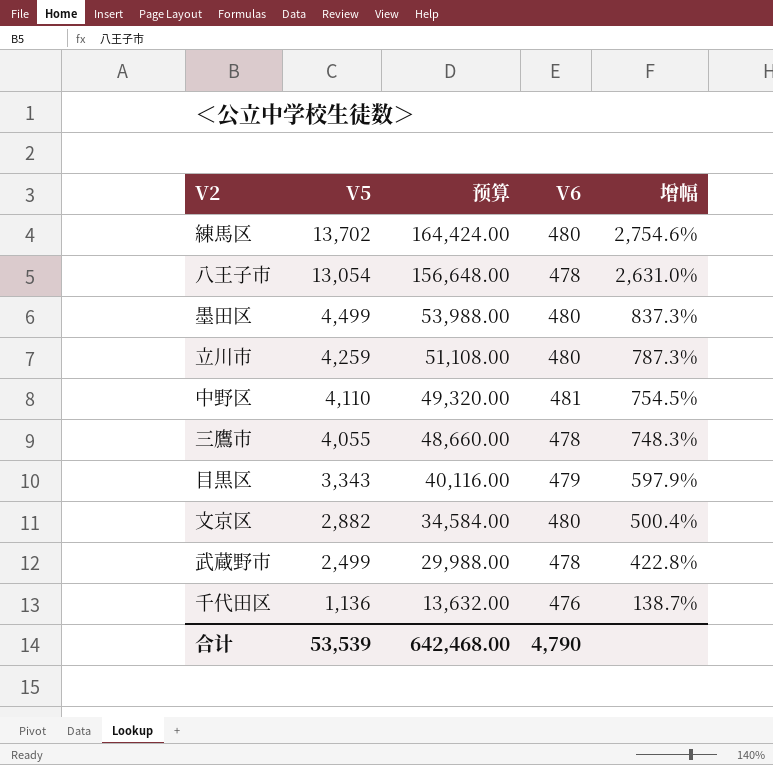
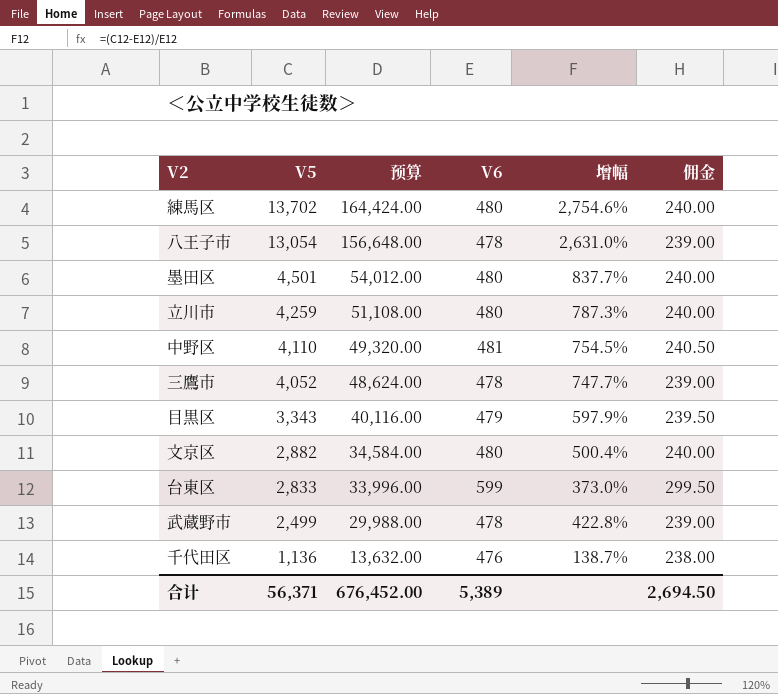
column 佣金 | formula: none -> [V6] * 0.5
墨田区 | V5: 4,499 -> 4,501
墨田区 | 预算: 53,988.00 -> 54,012.00
墨田区 | 增幅: 837.3% -> 837.7%
三鷹市 | V5: 4,055 -> 4,052
三鷹市 | 预算: 48,660.00 -> 48,624.00
三鷹市 | 增幅: 748.3% -> 747.7%
row 台東区: none -> 2,833 | 33,996.00 | 599 | 373.0% | 299.50
合计 | V5: 53,539 -> 56,371
合计 | 预算: 642,468.00 -> 676,452.00
合计 | V6: 4,790 -> 5,389

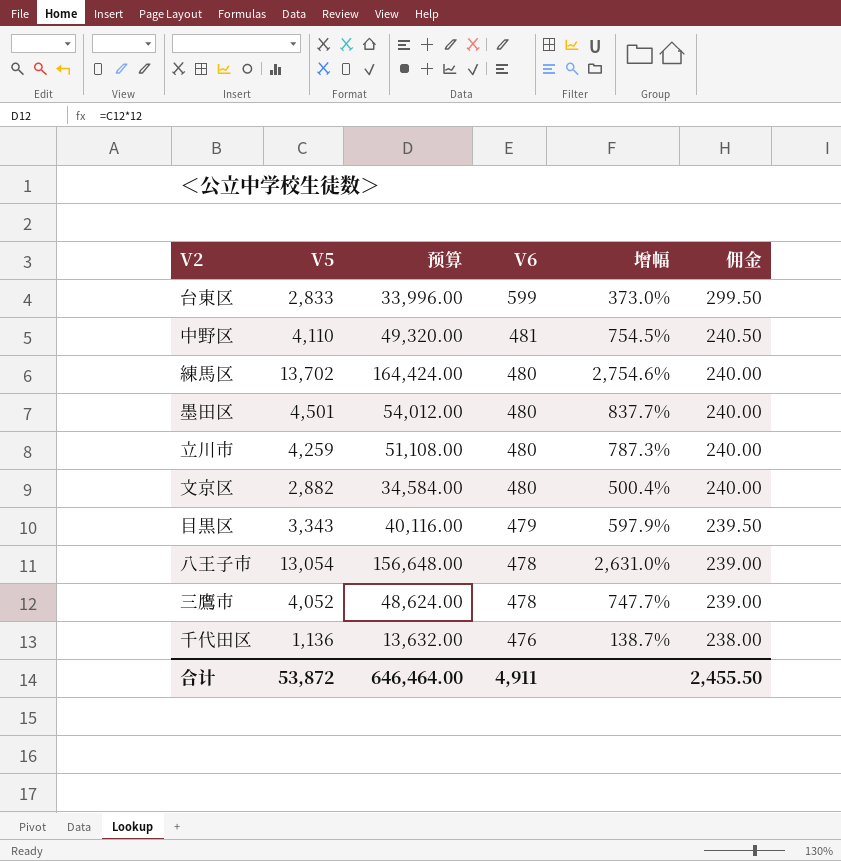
row order: V5 descending -> V6 descending
row 武蔵野市: 2,499 | 29,988.00 | 478 | 422.8% | 239.00 -> none
合计 | V5: 56,371 -> 53,872
合计 | 预算: 676,452.00 -> 646,464.00
合计 | V6: 5,389 -> 4,911
合计 | 佣金: 2,694.50 -> 2,455.50

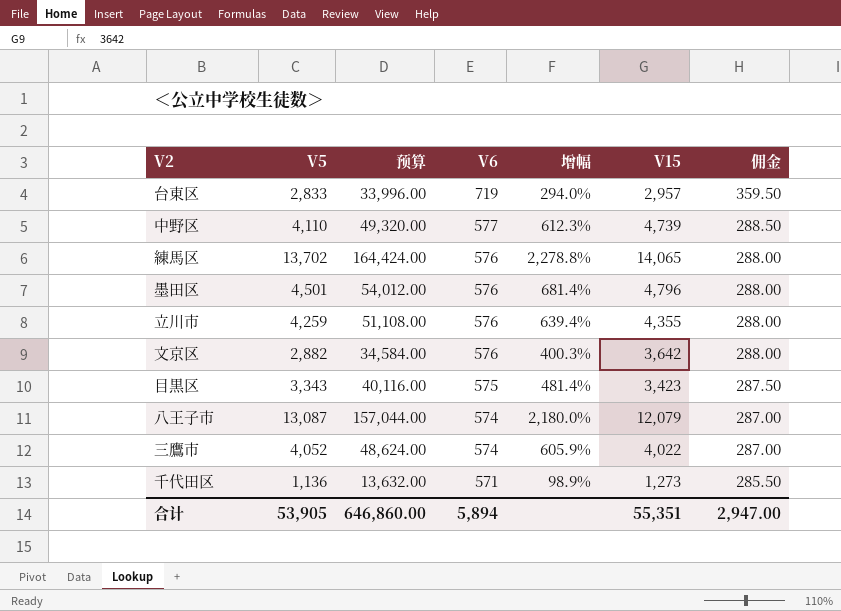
column V15 | position: none -> 6
台東区 | V6: 599 -> 719
台東区 | 增幅: 373.0% -> 294.0%
台東区 | 佣金: 299.50 -> 359.50
中野区 | V6: 481 -> 577
中野区 | 增幅: 754.5% -> 612.3%
中野区 | 佣金: 240.50 -> 288.50
練馬区 | V6: 480 -> 576
練馬区 | 增幅: 2,754.6% -> 2,278.8%
練馬区 | 佣金: 240.00 -> 288.00
墨田区 | V6: 480 -> 576
墨田区 | 增幅: 837.7% -> 681.4%
墨田区 | 佣金: 240.00 -> 288.00
立川市 | V6: 480 -> 576
立川市 | 增幅: 787.3% -> 639.4%
立川市 | 佣金: 240.00 -> 288.00
文京区 | V6: 480 -> 576
文京区 | 增幅: 500.4% -> 400.3%
文京区 | 佣金: 240.00 -> 288.00
目黒区 | V6: 479 -> 575
目黒区 | 增幅: 597.9% -> 481.4%
目黒区 | 佣金: 239.50 -> 287.50
八王子市 | V5: 13,054 -> 13,087
八王子市 | 预算: 156,648.00 -> 157,044.00
八王子市 | V6: 478 -> 574
八王子市 | 增幅: 2,631.0% -> 2,180.0%
八王子市 | 佣金: 239.00 -> 287.00
三鷹市 | V6: 478 -> 574
三鷹市 | 增幅: 747.7% -> 605.9%
三鷹市 | 佣金: 239.00 -> 287.00
千代田区 | V6: 476 -> 571
千代田区 | 增幅: 138.7% -> 98.9%
千代田区 | 佣金: 238.00 -> 285.50
合计 | V5: 53,872 -> 53,905
合计 | 预算: 646,464.00 -> 646,860.00
合计 | V6: 4,911 -> 5,894
合计 | 佣金: 2,455.50 -> 2,947.00

